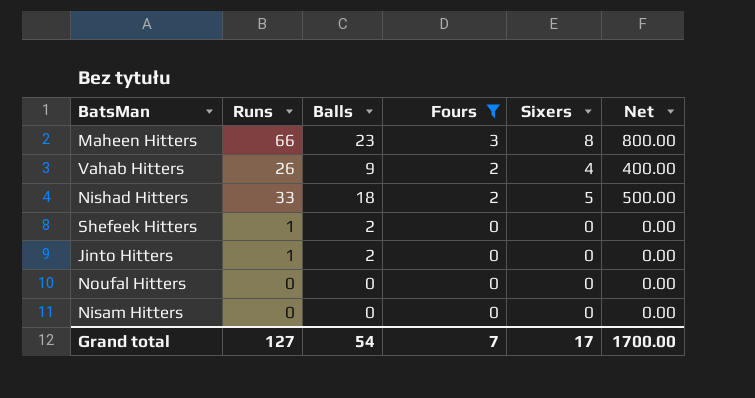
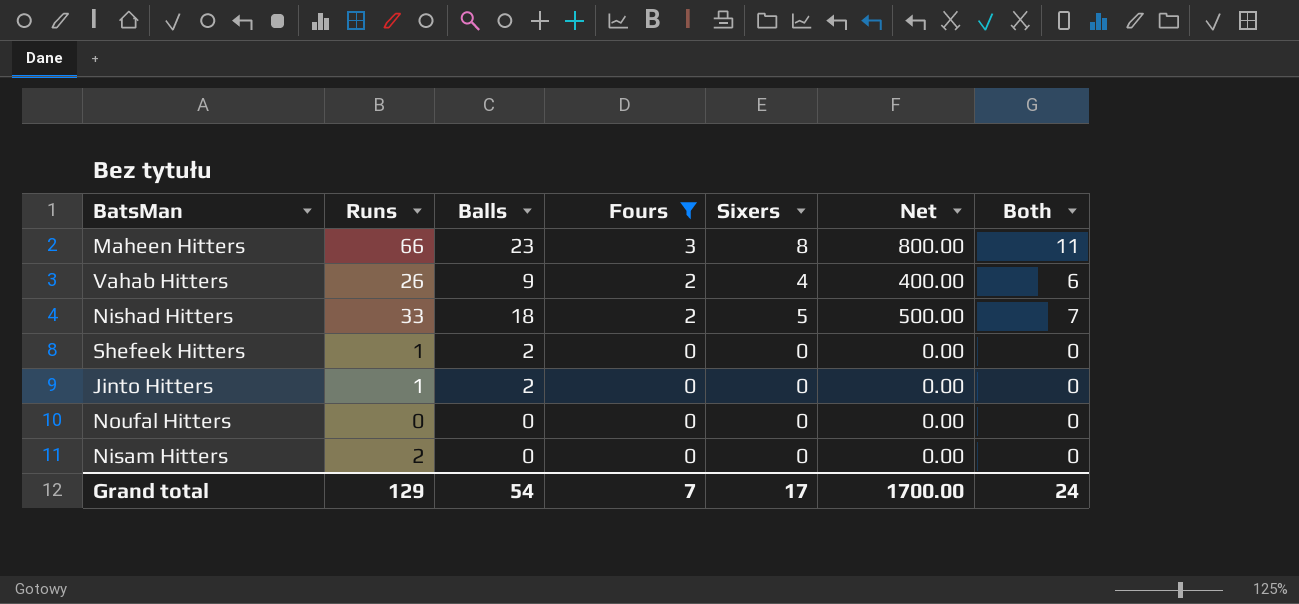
column Both | formula: none -> [Fours] + [Sixers]
Nisam Hitters | Runs: 0 -> 2
Grand total | Runs: 127 -> 129

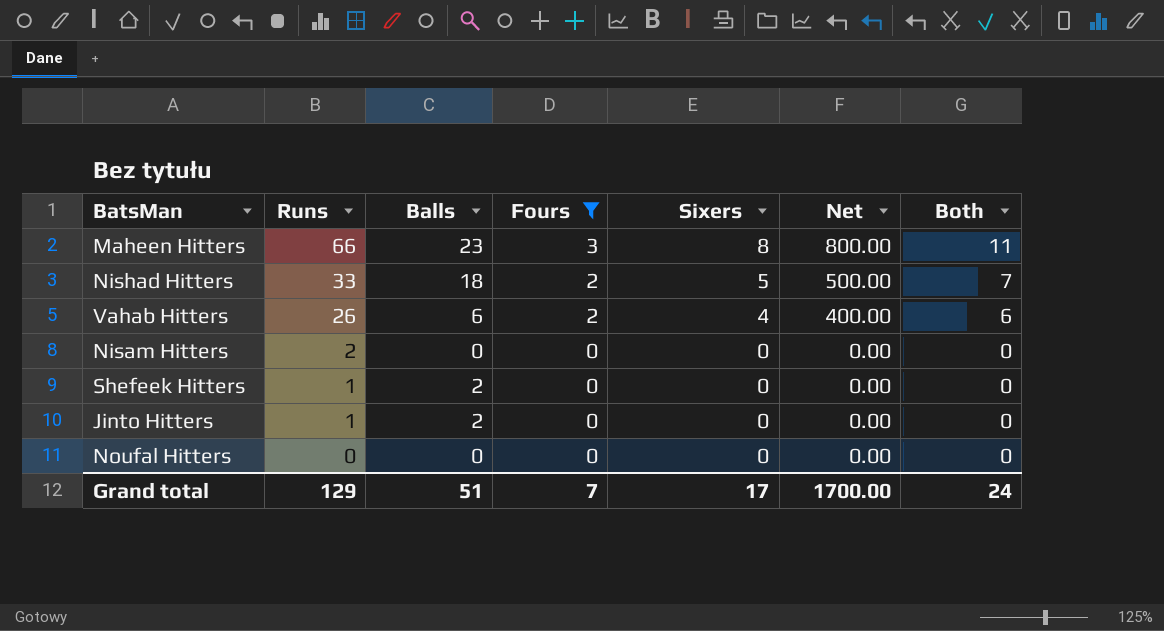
row order: Fours descending -> Runs descending
Vahab Hitters | Balls: 9 -> 6
Grand total | Balls: 54 -> 51

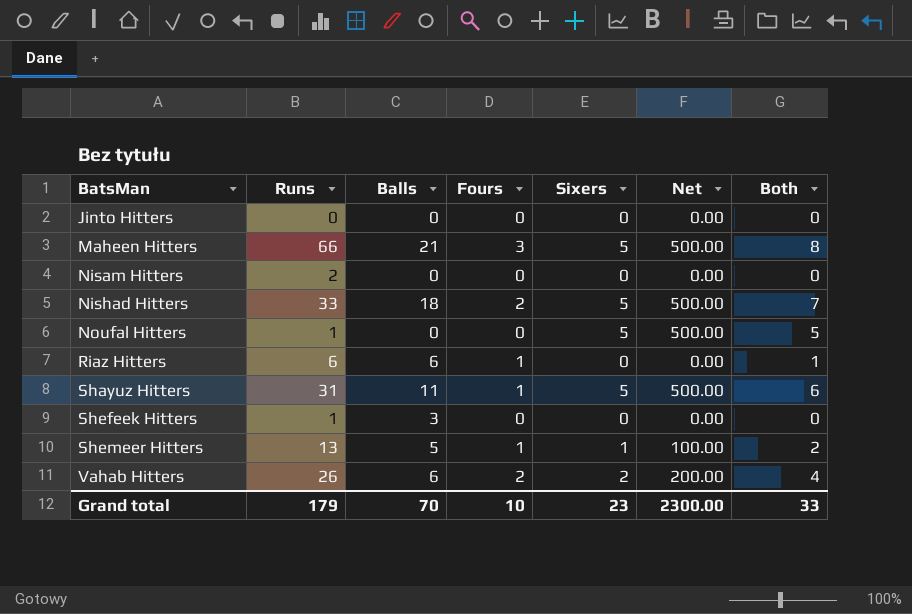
filter: Fours != 1 -> none
row order: Runs descending -> BatsMan ascending
Jinto Hitters | Runs: 1 -> 0
Jinto Hitters | Balls: 2 -> 0
Maheen Hitters | Balls: 23 -> 21
Maheen Hitters | Sixers: 8 -> 5
Maheen Hitters | Net: 800.00 -> 500.00
Maheen Hitters | Both: 11 -> 8
Noufal Hitters | Runs: 0 -> 1
Noufal Hitters | Sixers: 0 -> 5
Noufal Hitters | Net: 0.00 -> 500.00
Noufal Hitters | Both: 0 -> 5
Shefeek Hitters | Balls: 2 -> 3
Vahab Hitters | Sixers: 4 -> 2
Vahab Hitters | Net: 400.00 -> 200.00
Vahab Hitters | Both: 6 -> 4
Grand total | Runs: 129 -> 179
Grand total | Balls: 51 -> 70
Grand total | Fours: 7 -> 10
Grand total | Sixers: 17 -> 23
Grand total | Net: 1700.00 -> 2300.00
Grand total | Both: 24 -> 33

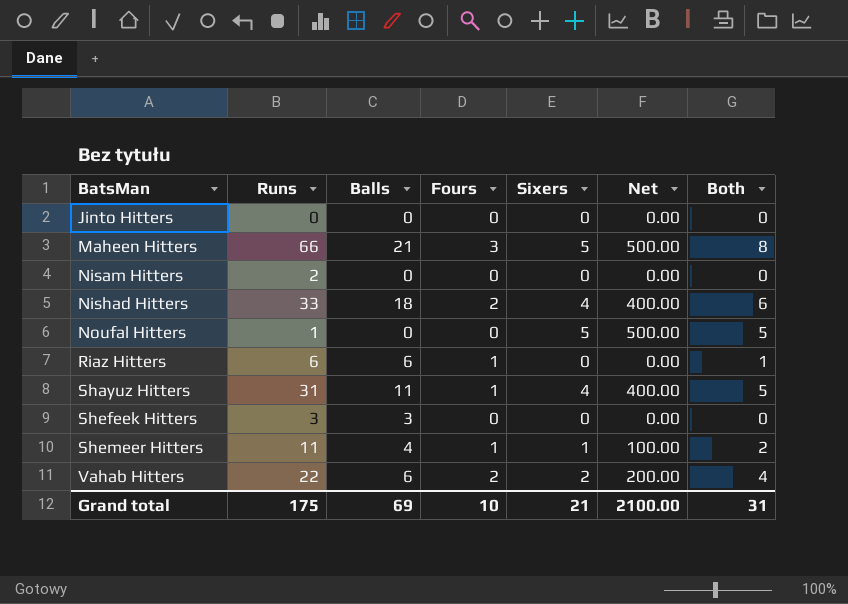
Nishad Hitters | Sixers: 5 -> 4
Nishad Hitters | Net: 500.00 -> 400.00
Nishad Hitters | Both: 7 -> 6
Shayuz Hitters | Sixers: 5 -> 4
Shayuz Hitters | Net: 500.00 -> 400.00
Shayuz Hitters | Both: 6 -> 5
Shefeek Hitters | Runs: 1 -> 3
Shemeer Hitters | Runs: 13 -> 11
Shemeer Hitters | Balls: 5 -> 4
Vahab Hitters | Runs: 26 -> 22
Grand total | Runs: 179 -> 175
Grand total | Balls: 70 -> 69
Grand total | Sixers: 23 -> 21
Grand total | Net: 2300.00 -> 2100.00
Grand total | Both: 33 -> 31

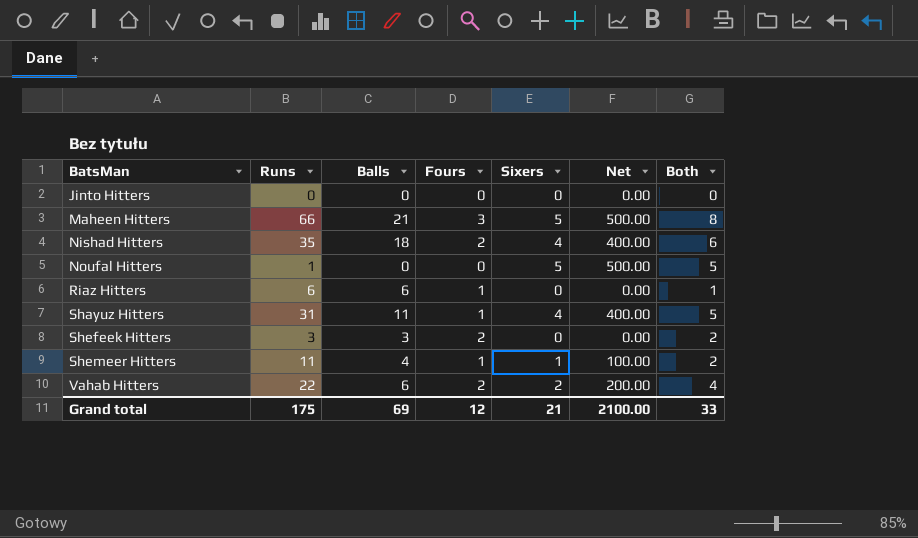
row Nisam Hitters: 2 | 0 | 0 | 0 | 0.00 | 0 -> none
Nishad Hitters | Runs: 33 -> 35
Shefeek Hitters | Fours: 0 -> 2
Shefeek Hitters | Both: 0 -> 2
Grand total | Fours: 10 -> 12
Grand total | Both: 31 -> 33

